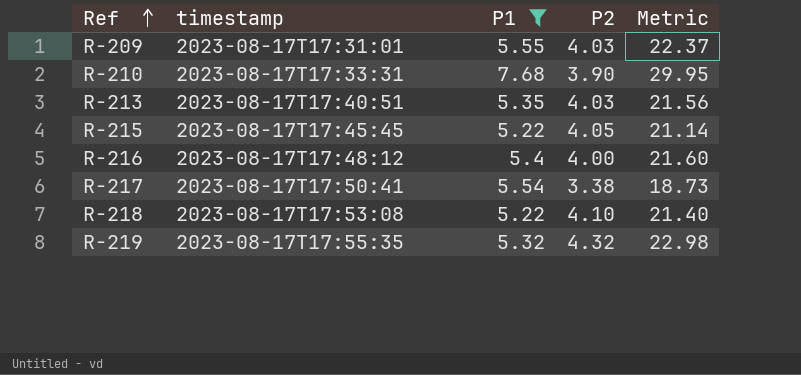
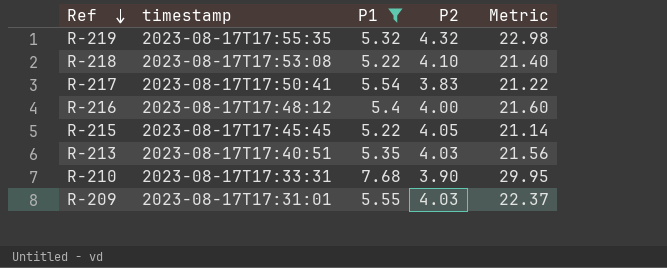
row order: Ref ascending -> Ref descending
R-217 | P2: 3.38 -> 3.83
R-217 | Metric: 18.73 -> 21.22

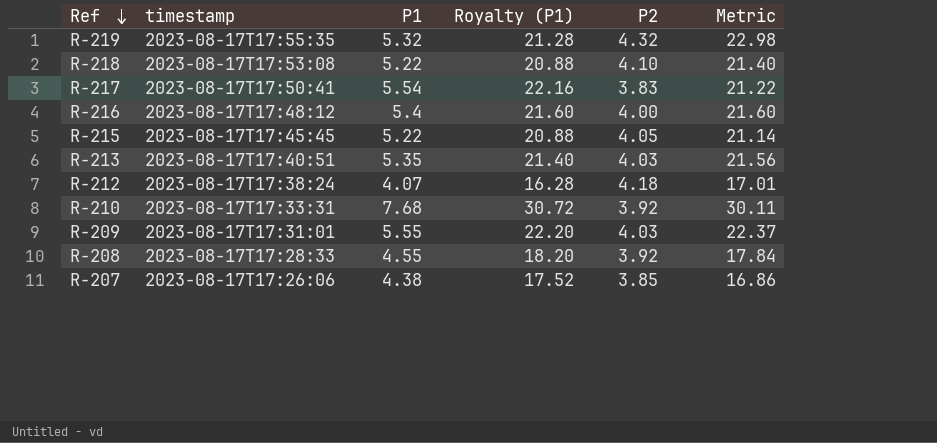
filter: P1 >= 5.22 -> none
column Royalty (P1) | formula: none -> [P1] * 4
R-210 | P2: 3.90 -> 3.92
R-210 | Metric: 29.95 -> 30.11

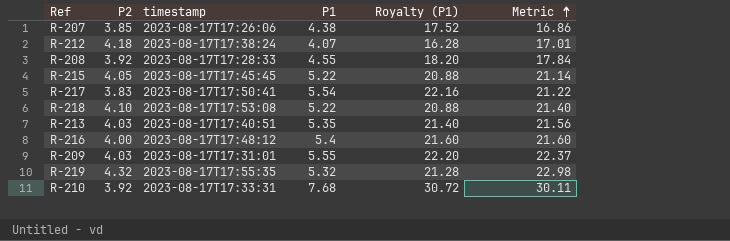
row order: Ref descending -> Metric ascending
column P2 | position: 5 -> 2

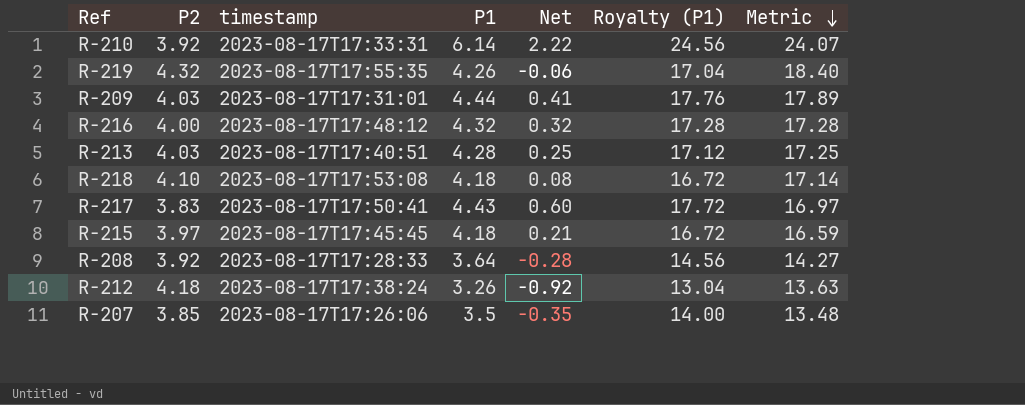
row order: Metric ascending -> Metric descending
column Net | formula: none -> [P1] - [P2]
R-210 | P1: 7.68 -> 6.14
R-210 | Royalty (P1): 30.72 -> 24.56
R-210 | Metric: 30.11 -> 24.07
R-219 | P1: 5.32 -> 4.26
R-219 | Royalty (P1): 21.28 -> 17.04
R-219 | Metric: 22.98 -> 18.40
R-209 | P1: 5.55 -> 4.44
R-209 | Royalty (P1): 22.20 -> 17.76
R-209 | Metric: 22.37 -> 17.89
R-216 | P1: 5.4 -> 4.32
R-216 | Royalty (P1): 21.60 -> 17.28
R-216 | Metric: 21.60 -> 17.28
R-213 | P1: 5.35 -> 4.28
R-213 | Royalty (P1): 21.40 -> 17.12
R-213 | Metric: 21.56 -> 17.25
R-218 | P1: 5.22 -> 4.18
R-218 | Royalty (P1): 20.88 -> 16.72
R-218 | Metric: 21.40 -> 17.14
R-217 | P1: 5.54 -> 4.43
R-217 | Royalty (P1): 22.16 -> 17.72
R-217 | Metric: 21.22 -> 16.97
R-215 | P2: 4.05 -> 3.97
R-215 | P1: 5.22 -> 4.18
R-215 | Royalty (P1): 20.88 -> 16.72
R-215 | Metric: 21.14 -> 16.59
R-208 | P1: 4.55 -> 3.64
R-208 | Royalty (P1): 18.20 -> 14.56
R-208 | Metric: 17.84 -> 14.27
R-212 | P1: 4.07 -> 3.26
R-212 | Royalty (P1): 16.28 -> 13.04
R-212 | Metric: 17.01 -> 13.63
R-207 | P1: 4.38 -> 3.5
R-207 | Royalty (P1): 17.52 -> 14.00
R-207 | Metric: 16.86 -> 13.48

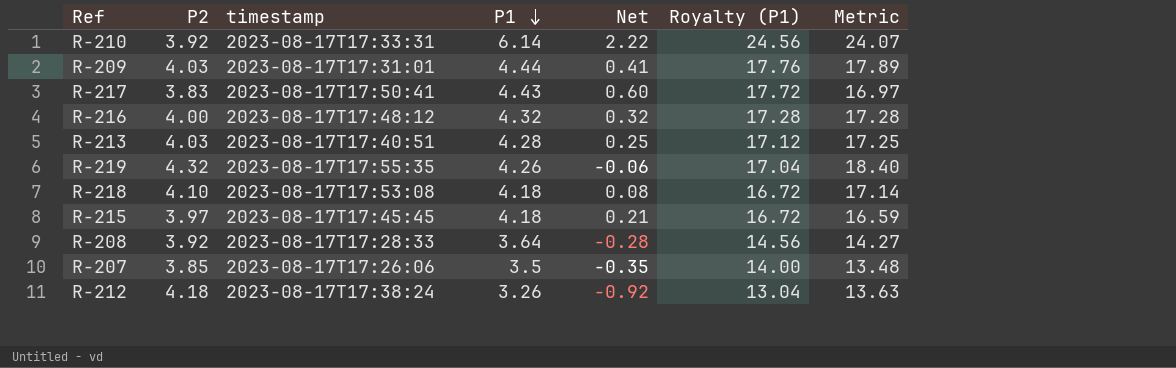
row order: Metric descending -> P1 descending

